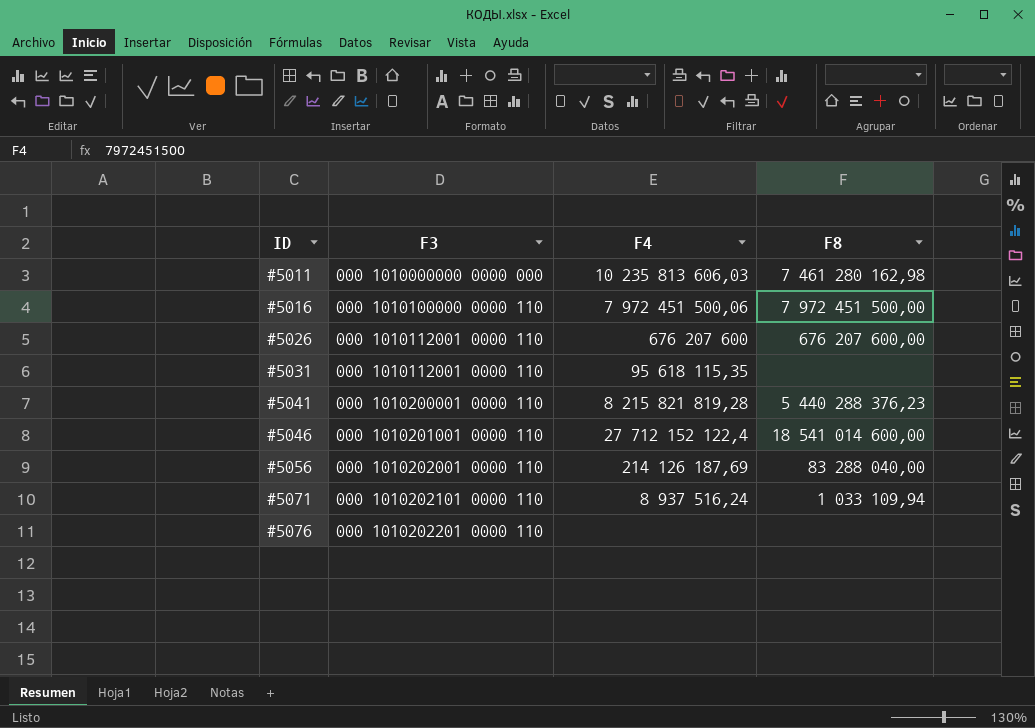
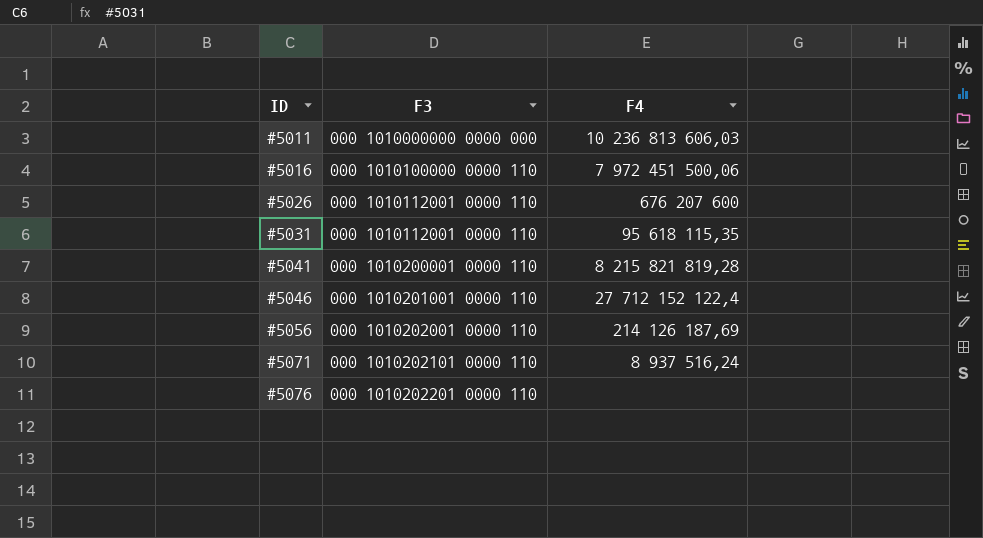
column F8 | position: 4 -> none
#5011 | F4: 10 235 813 606,03 -> 10 236 813 606,03

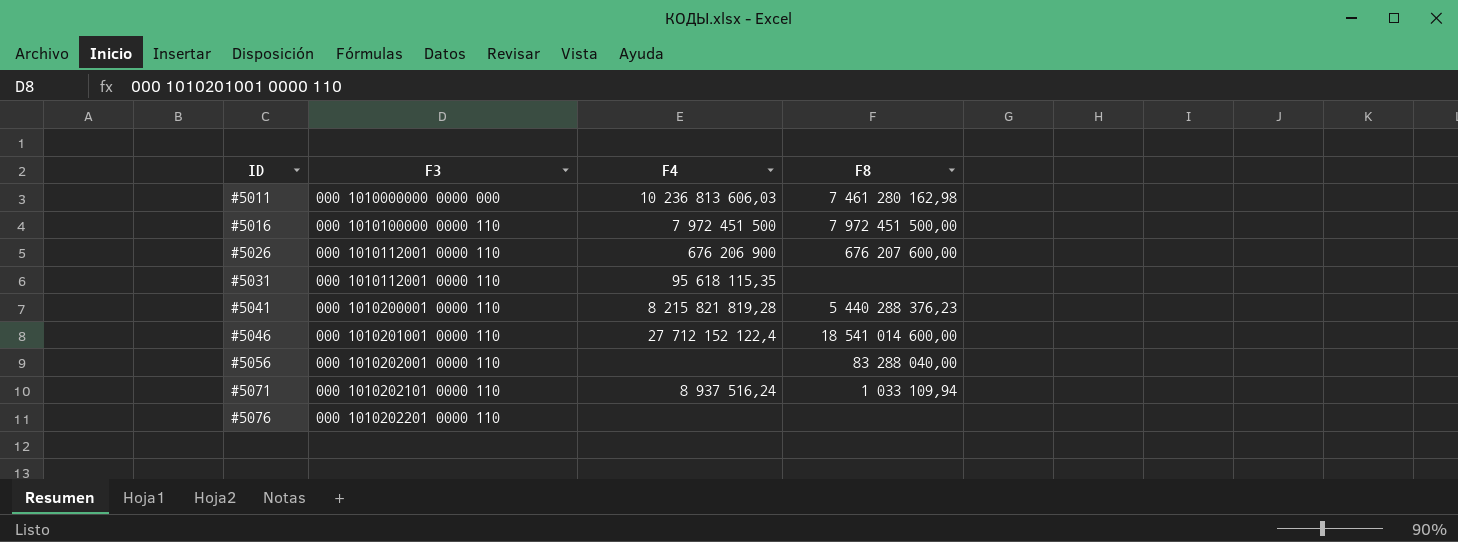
column F8 | position: none -> 4
#5016 | F4: 7 972 451 500,06 -> 7 972 451 500
#5026 | F4: 676 207 600 -> 676 206 900
#5056 | F4: 214 126 187,69 -> none

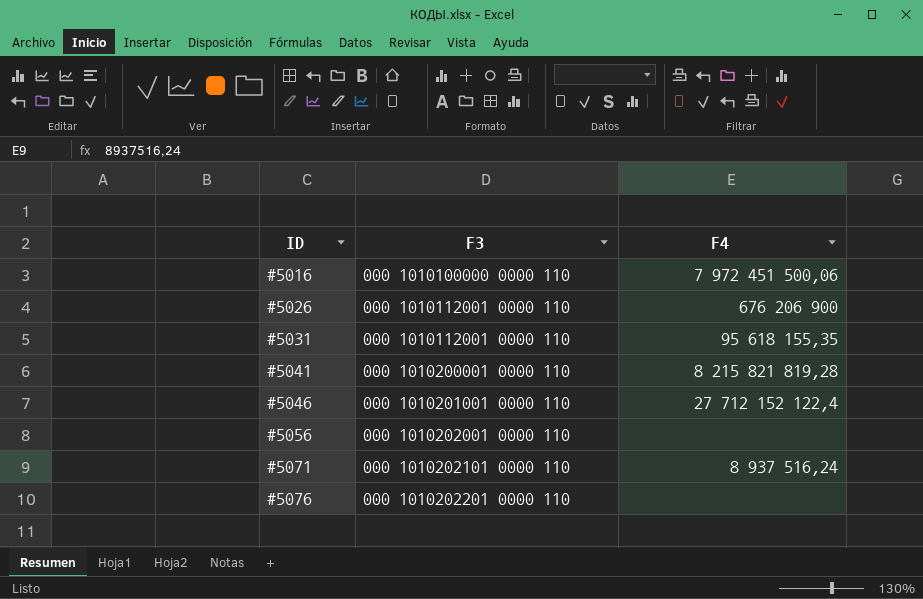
column F8 | position: 4 -> none
row #5011: 000 1010000000 0000 000 | 10 236 813 606,03 | 7 461 280 162,98 -> none
#5016 | F4: 7 972 451 500 -> 7 972 451 500,06
#5031 | F4: 95 618 115,35 -> 95 618 155,35

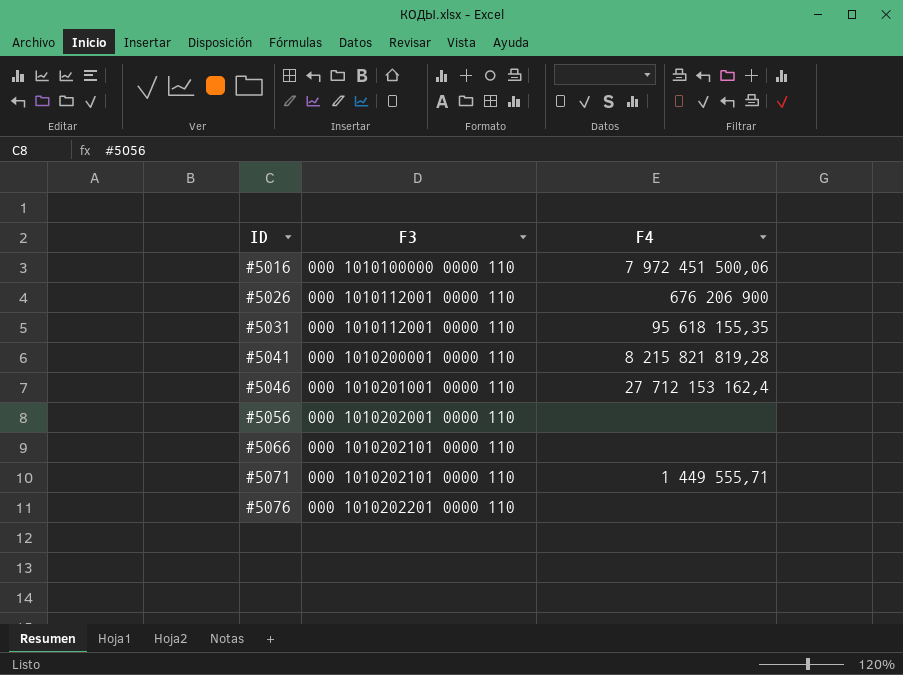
#5046 | F4: 27 712 152 122,4 -> 27 712 153 162,4
row #5066: none -> 000 1010202101 0000 110 | none
#5071 | F4: 8 937 516,24 -> 1 449 555,71

